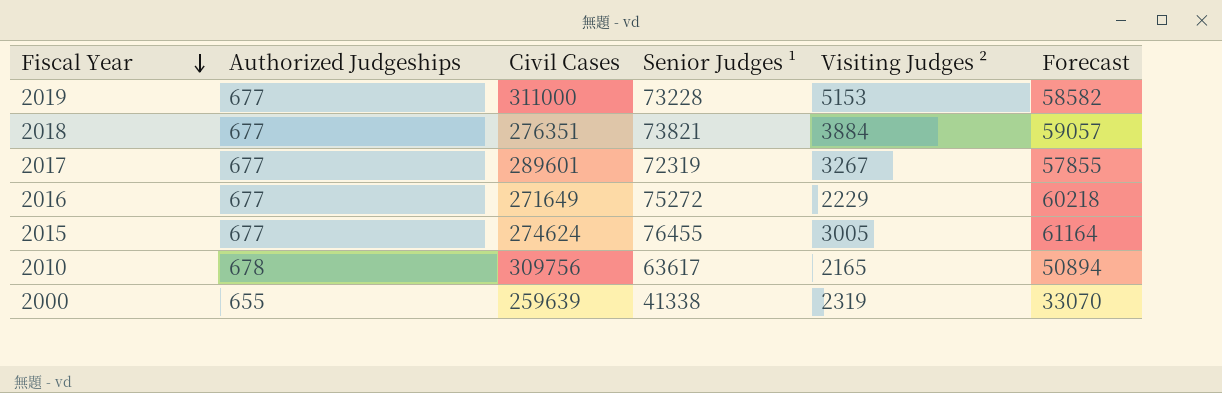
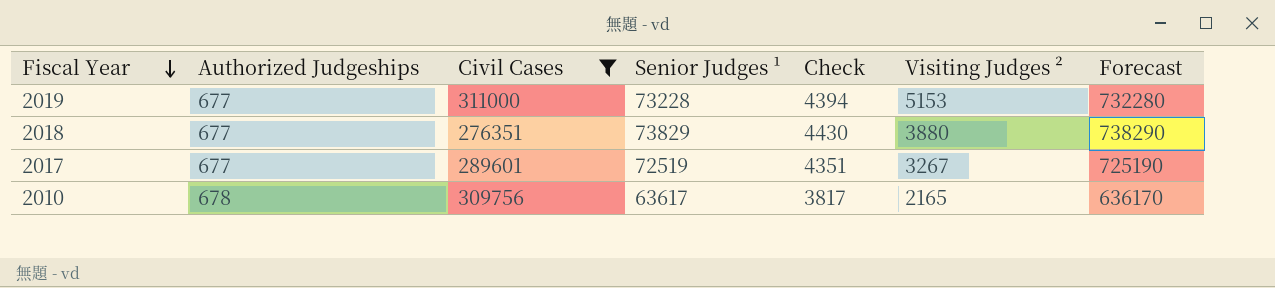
filter: none -> Civil Cases >= 276351
column Check | formula: none -> [Senior Judges ¹] * 0.06
column Forecast | formula: [Senior Judges ¹] * 0.8 -> [Senior Judges ¹] * 10
2018 | Senior Judges ¹: 73821 -> 73829
2018 | Visiting Judges ²: 3884 -> 3880
2017 | Senior Judges ¹: 72319 -> 72519

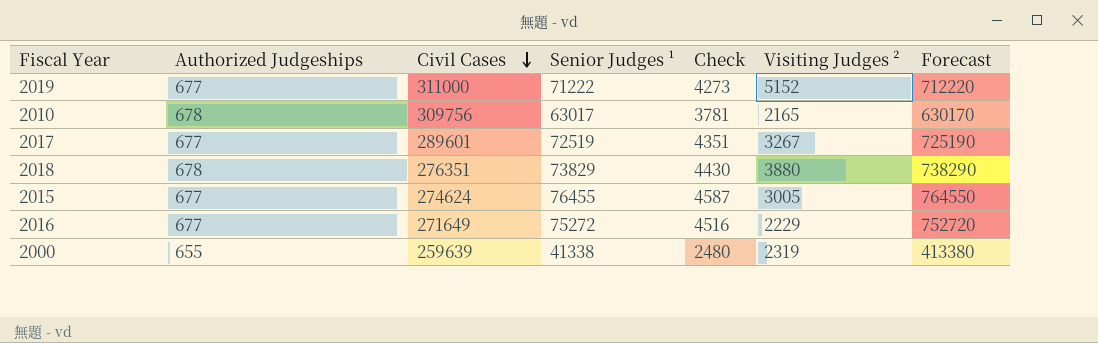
filter: Civil Cases >= 276351 -> none
row order: Fiscal Year descending -> Civil Cases descending
2019 | Senior Judges ¹: 73228 -> 71222
2019 | Check: 4394 -> 4273
2019 | Visiting Judges ²: 5153 -> 5152
2019 | Forecast: 732280 -> 712220
2010 | Senior Judges ¹: 63617 -> 63017
2010 | Check: 3817 -> 3781
2010 | Forecast: 636170 -> 630170
2018 | Authorized Judgeships: 677 -> 678

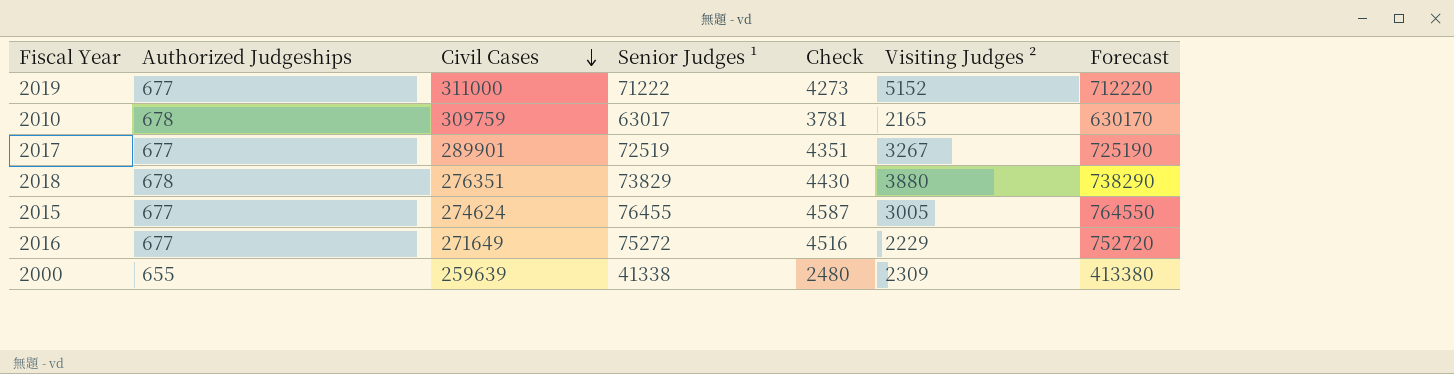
2010 | Civil Cases: 309756 -> 309759
2017 | Civil Cases: 289601 -> 289901
2000 | Visiting Judges ²: 2319 -> 2309

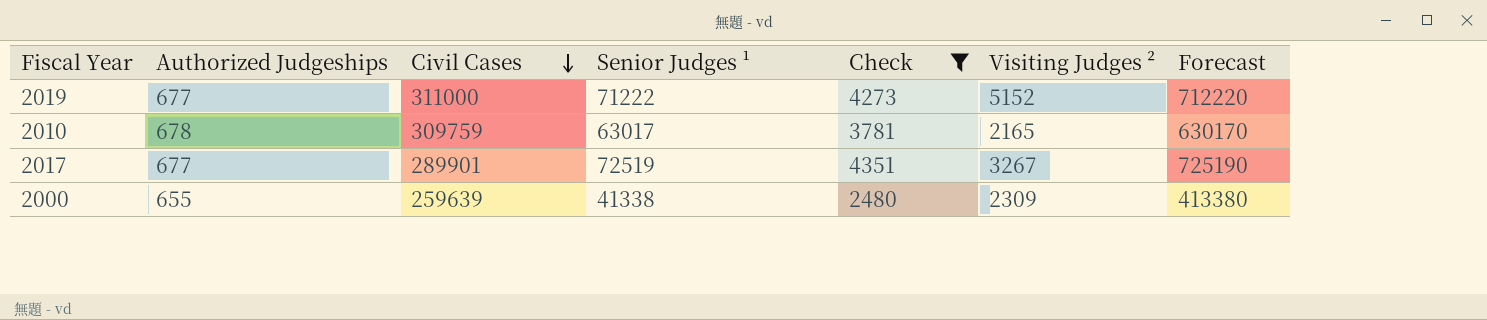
filter: none -> Check <= 4351

